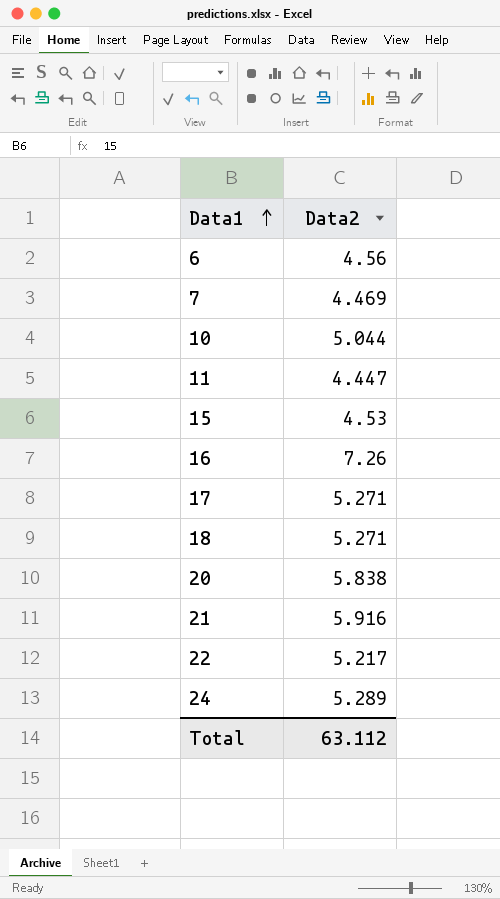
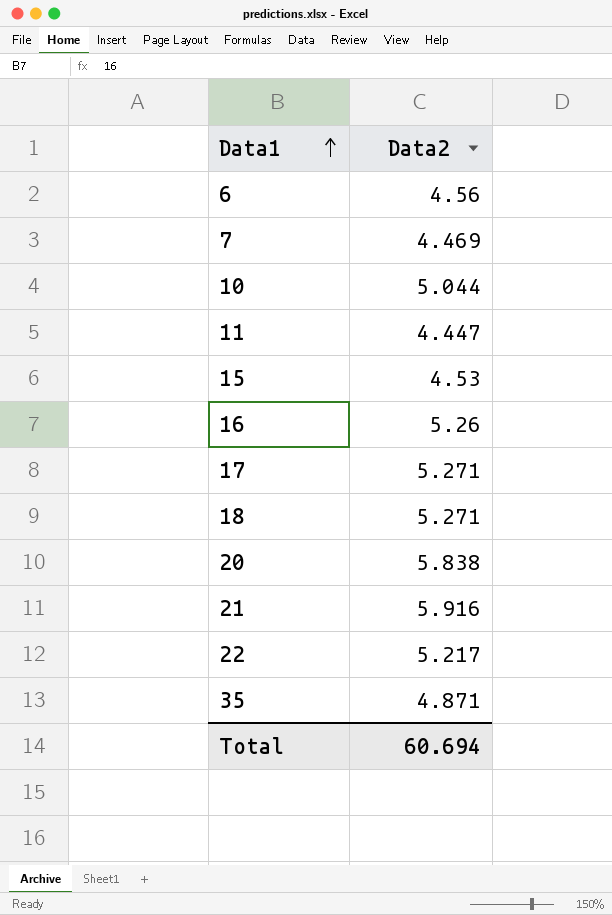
row 24: 5.289 -> none
16 | Data2: 7.26 -> 5.26
row 35: none -> 4.871
Total | Data2: 63.112 -> 60.694

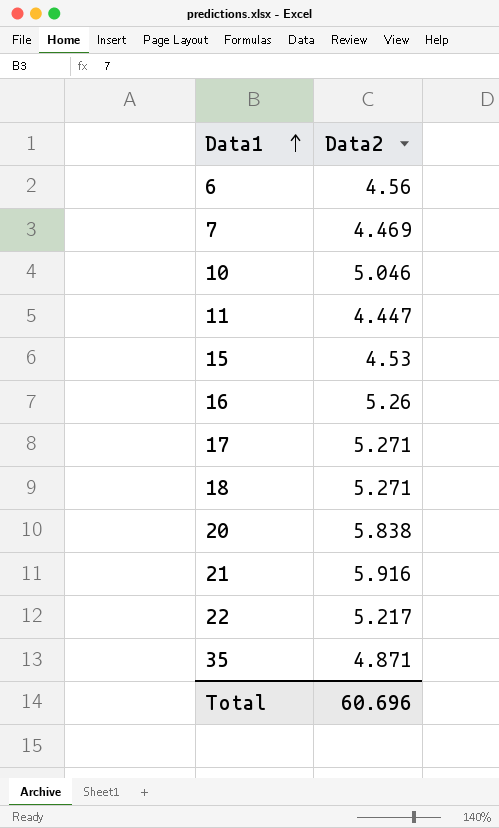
10 | Data2: 5.044 -> 5.046
Total | Data2: 60.694 -> 60.696

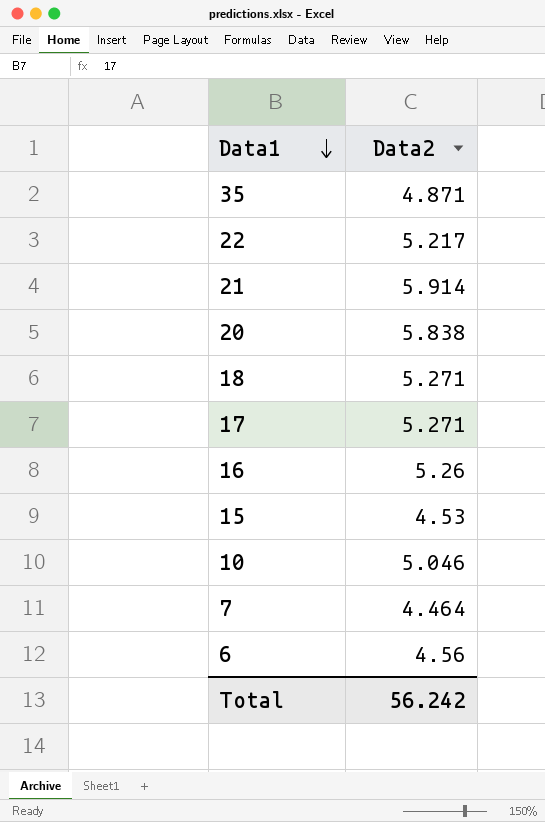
row order: Data1 ascending -> Data1 descending
row 11: 4.447 -> none
21 | Data2: 5.916 -> 5.914
7 | Data2: 4.469 -> 4.464
Total | Data2: 60.696 -> 56.242

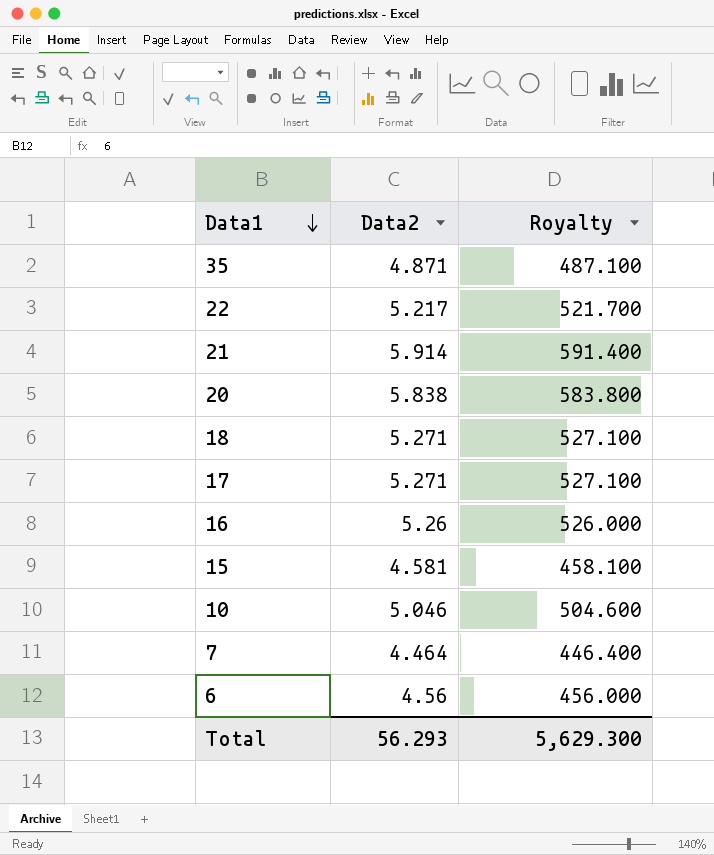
column Royalty | formula: none -> [Data2] * 100
15 | Data2: 4.53 -> 4.581
Total | Data2: 56.242 -> 56.293

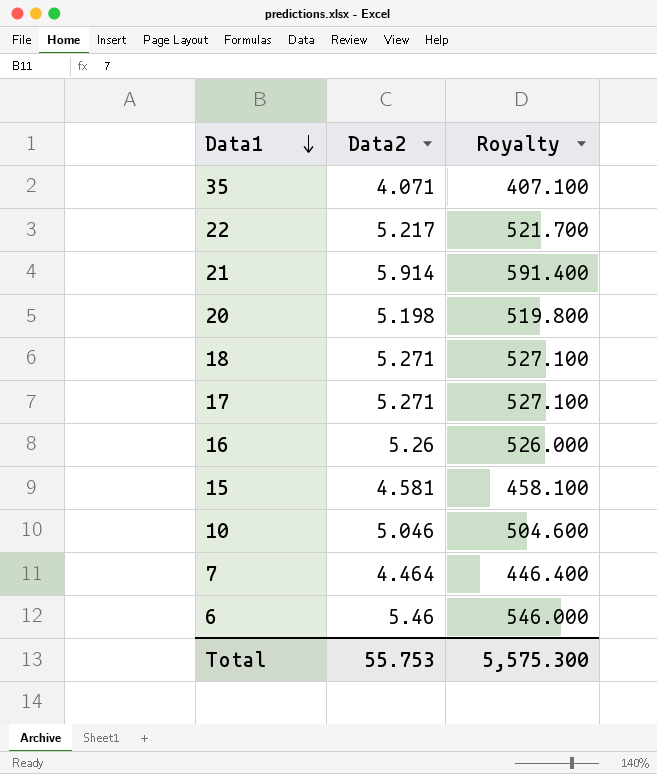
35 | Data2: 4.871 -> 4.071
35 | Royalty: 487.100 -> 407.100
20 | Data2: 5.838 -> 5.198
20 | Royalty: 583.800 -> 519.800
6 | Data2: 4.56 -> 5.46
6 | Royalty: 456.000 -> 546.000
Total | Data2: 56.293 -> 55.753
Total | Royalty: 5,629.300 -> 5,575.300

